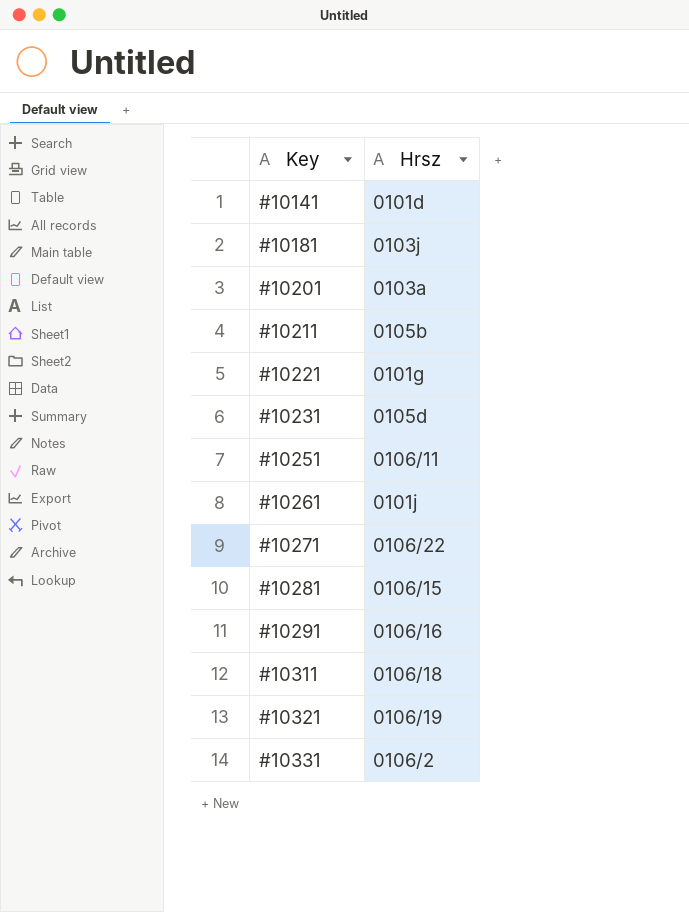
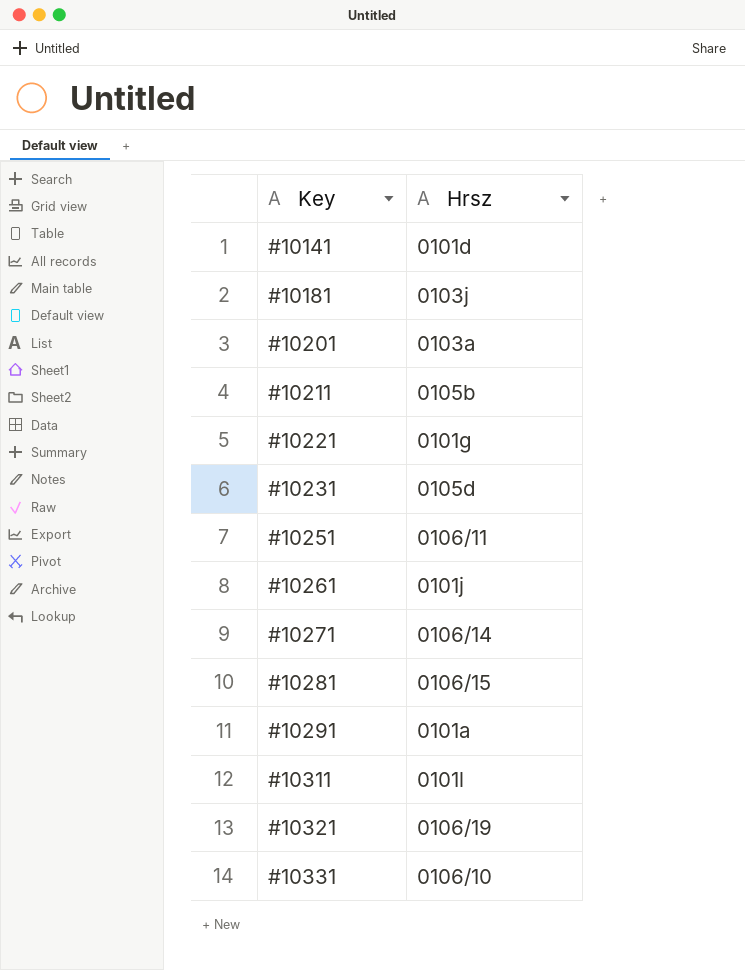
#10271 | Hrsz: 0106/22 -> 0106/14
#10291 | Hrsz: 0106/16 -> 0101a
#10311 | Hrsz: 0106/18 -> 0101l
#10331 | Hrsz: 0106/2 -> 0106/10

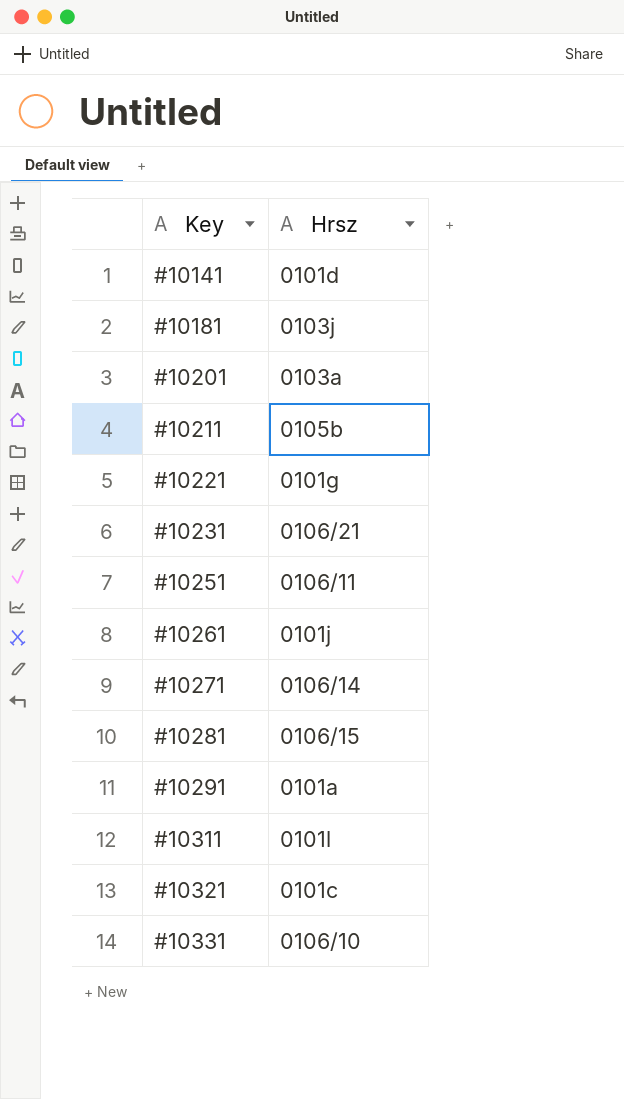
#10231 | Hrsz: 0105d -> 0106/21
#10321 | Hrsz: 0106/19 -> 0101c

